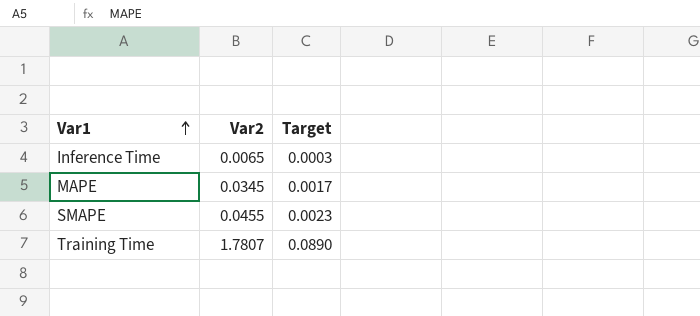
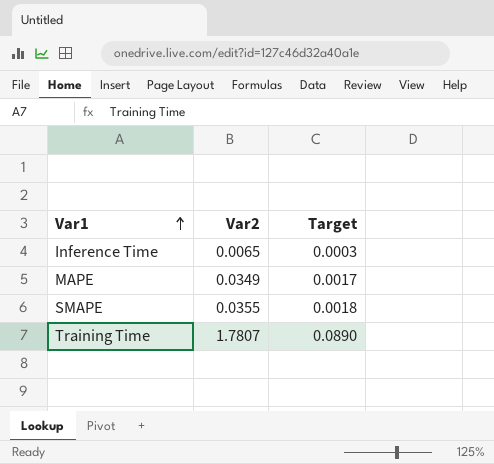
MAPE | Var2: 0.0345 -> 0.0349
SMAPE | Var2: 0.0455 -> 0.0355
SMAPE | Target: 0.0023 -> 0.0018

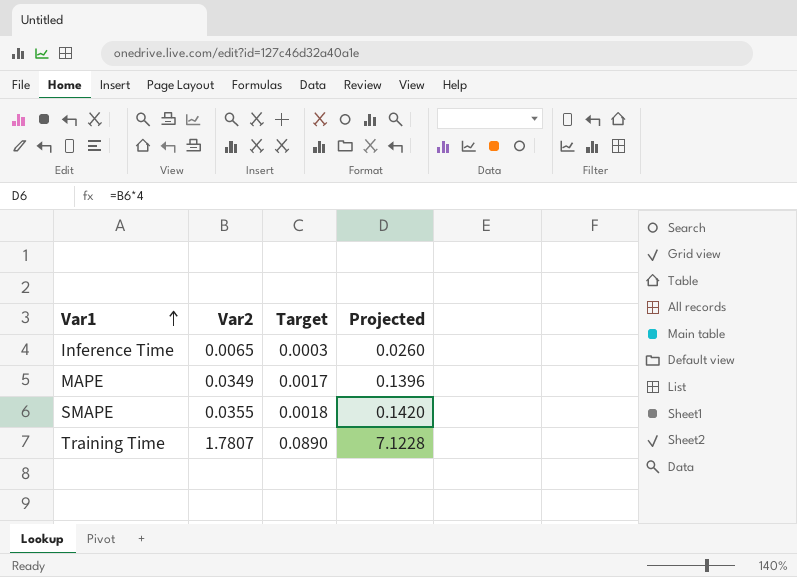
column Projected | formula: none -> [Var2] * 4

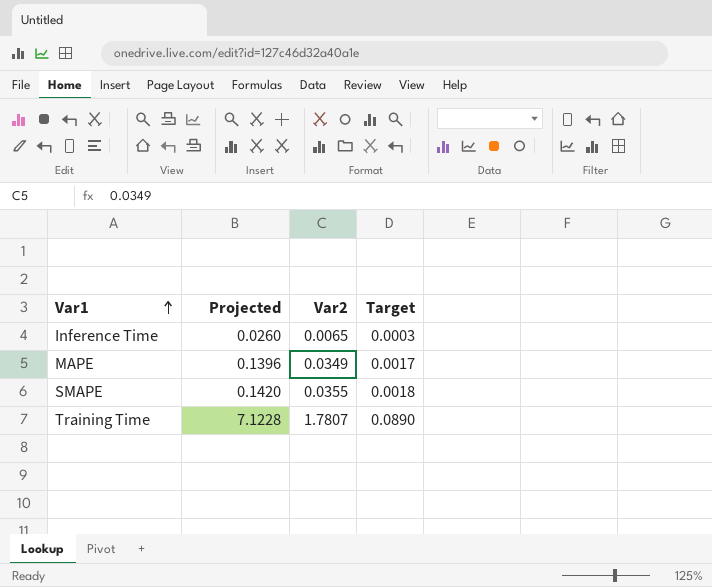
column Projected | position: 4 -> 2

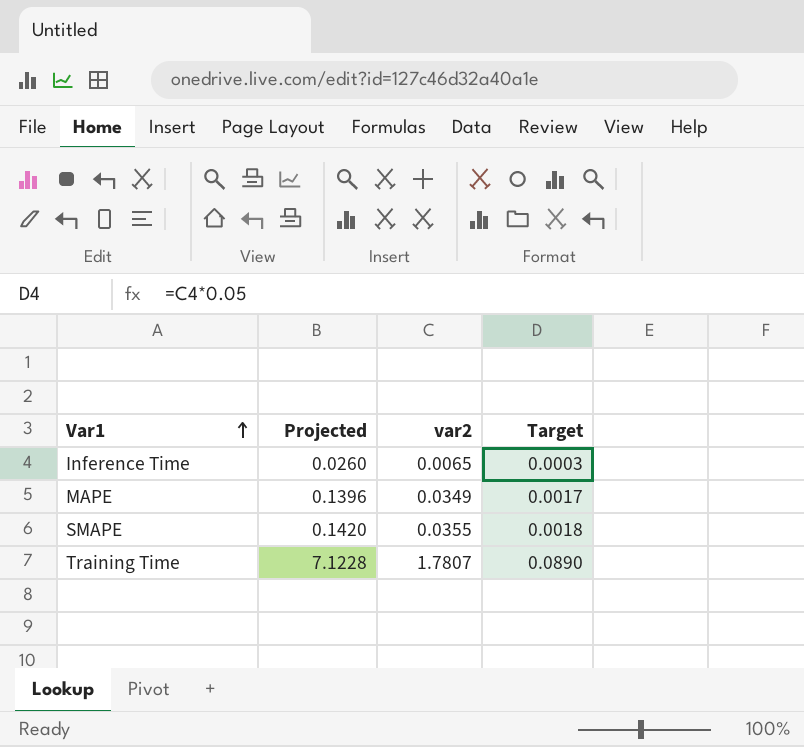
column name: Var2 -> var2

